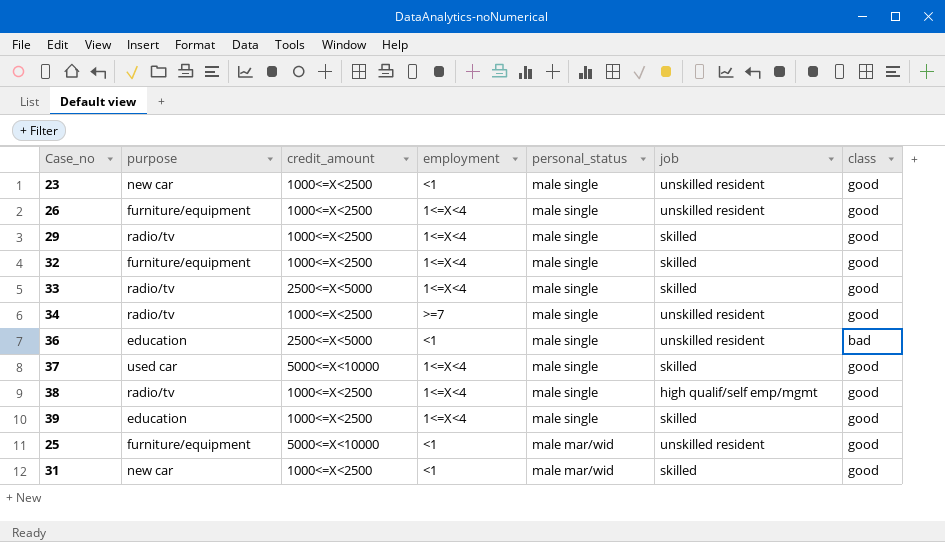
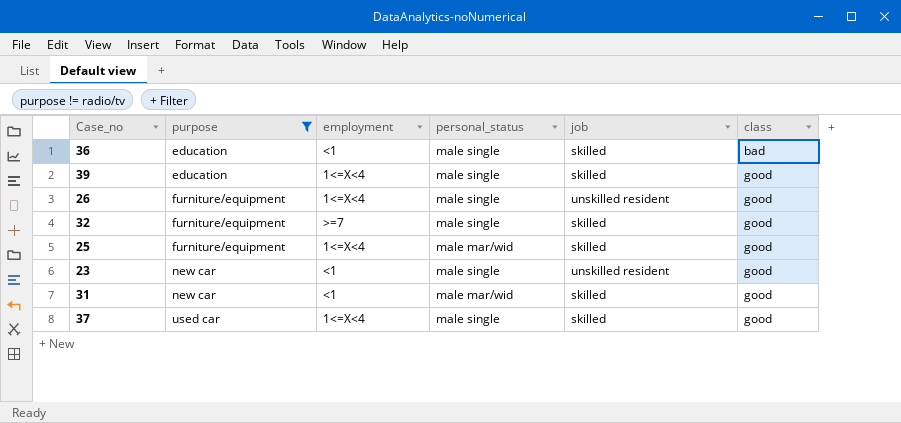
filter: none -> purpose != radio/tv
row order: personal_status descending -> purpose ascending
column credit_amount | position: 3 -> none
36 | job: unskilled resident -> skilled
32 | employment: 1<=X<4 -> >=7
25 | employment: <1 -> 1<=X<4
25 | job: unskilled resident -> skilled

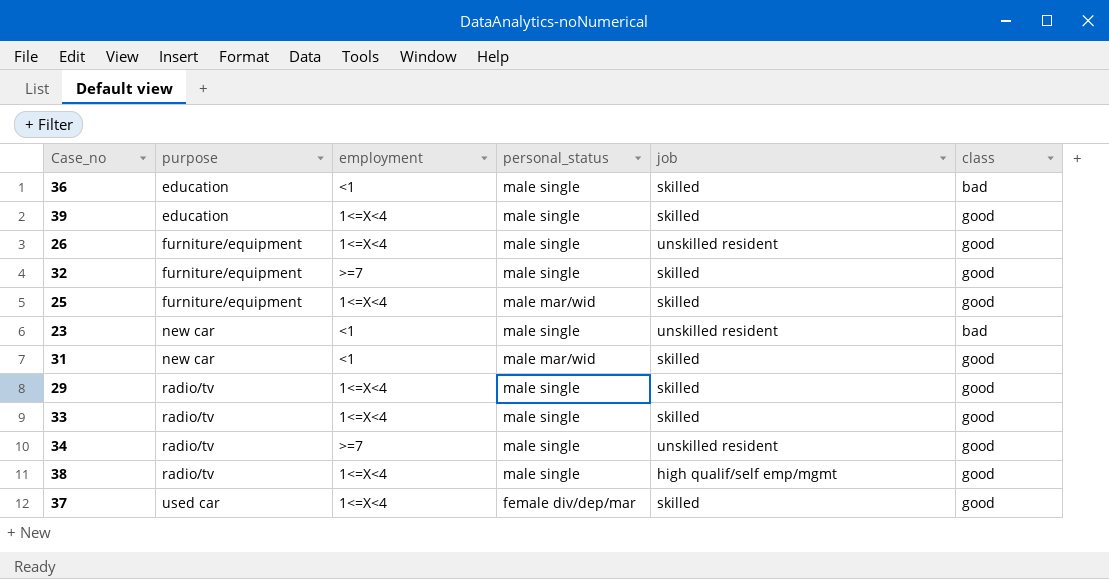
filter: purpose != radio/tv -> none
23 | class: good -> bad
37 | personal_status: male single -> female div/dep/mar

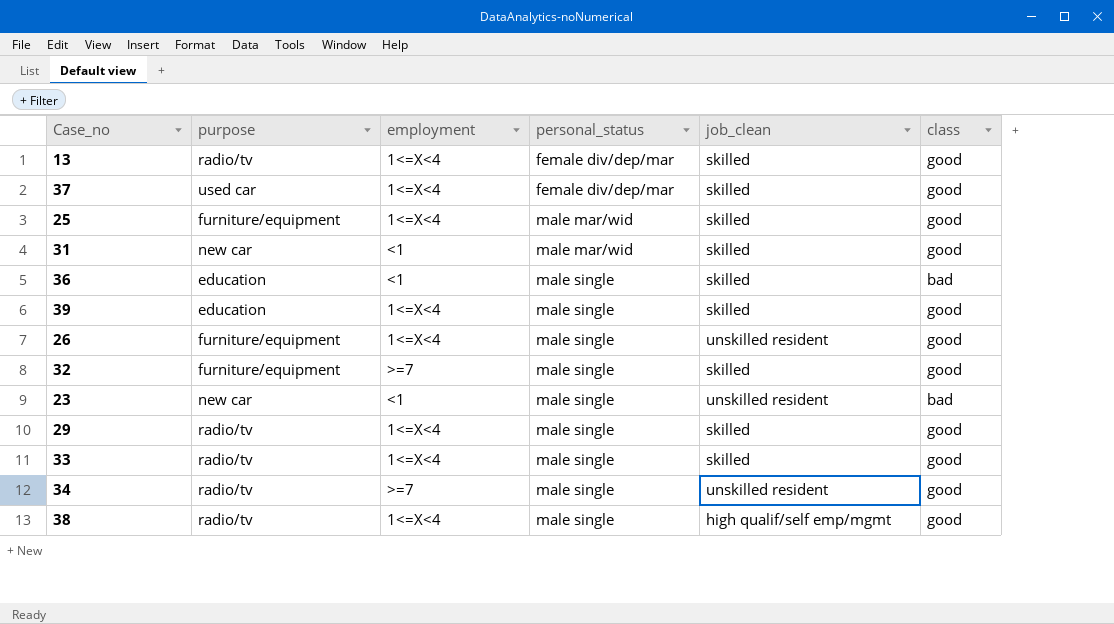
row order: purpose ascending -> personal_status ascending
column name: job -> job_clean
row 13: none -> radio/tv | 1<=X<4 | female div/dep/mar | skilled | good

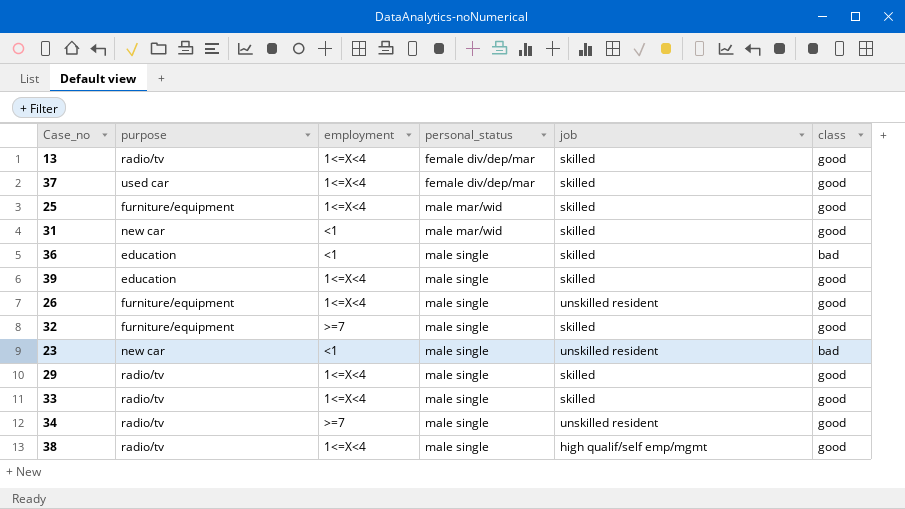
column name: job_clean -> job

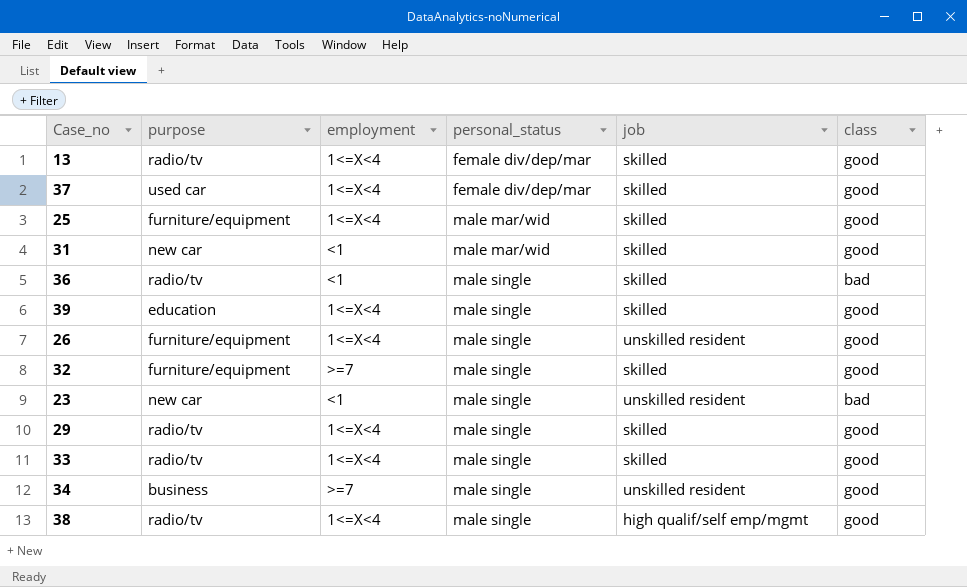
36 | purpose: education -> radio/tv
34 | purpose: radio/tv -> business

